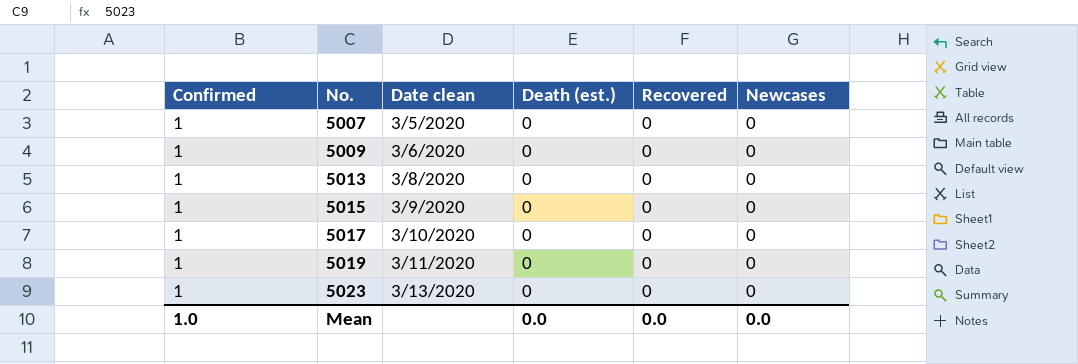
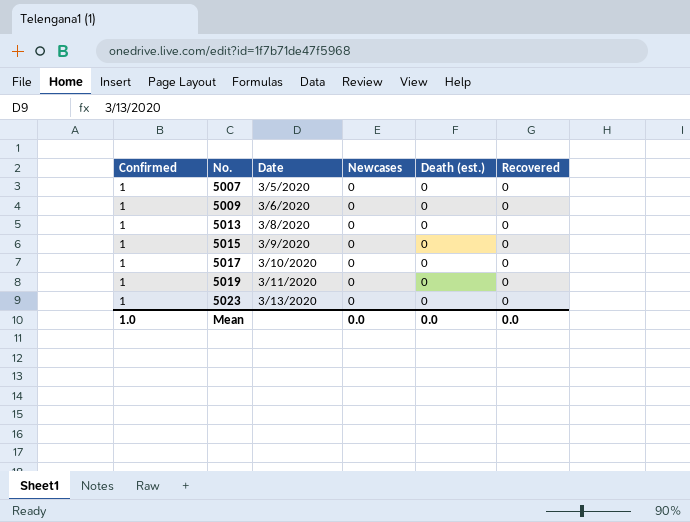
column name: Date clean -> Date
column Newcases | position: 6 -> 4

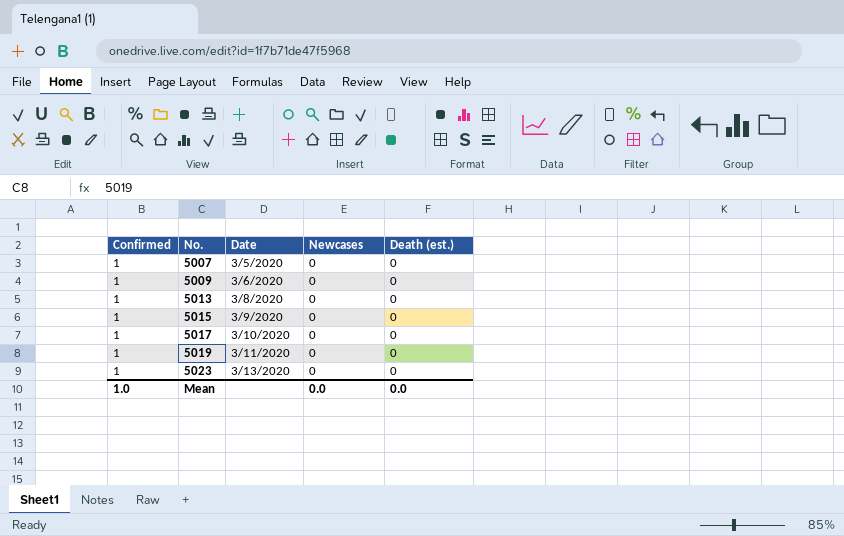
column Recovered | position: 6 -> none

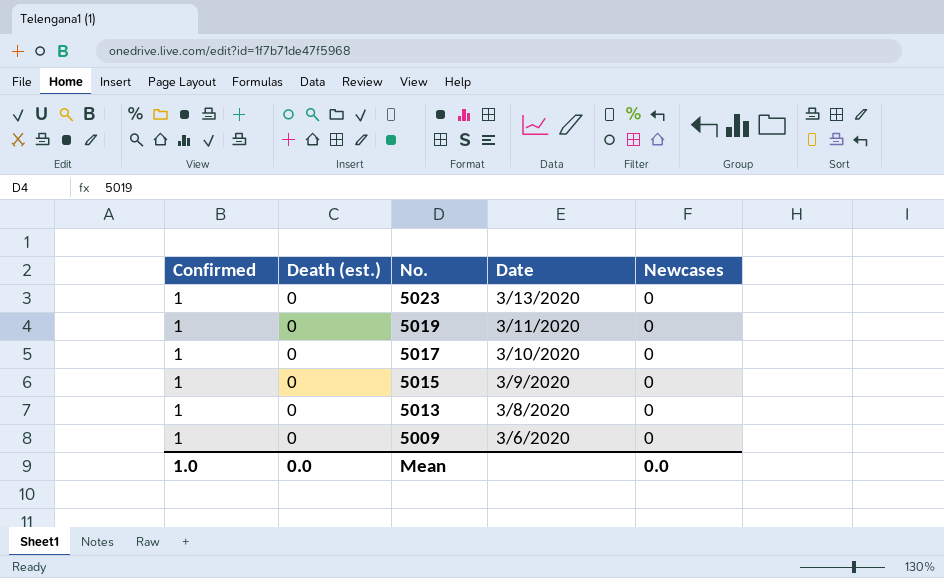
row order: No. ascending -> No. descending
column Death (est.) | position: 5 -> 2
row 5007: 1 | 3/5/2020 | 0 | 0 -> none

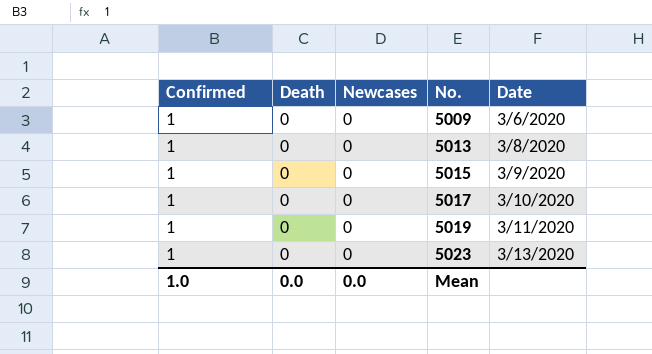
row order: No. descending -> No. ascending
column name: Death (est.) -> Death
column Newcases | position: 5 -> 3

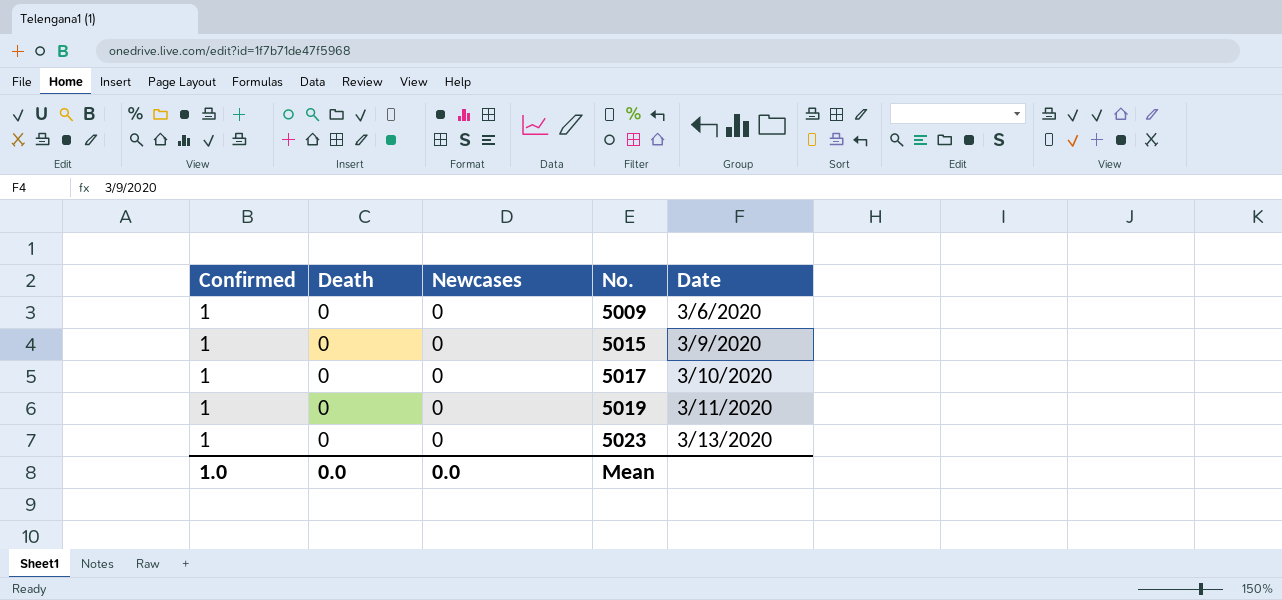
row 5013: 1 | 0 | 0 | 3/8/2020 -> none

